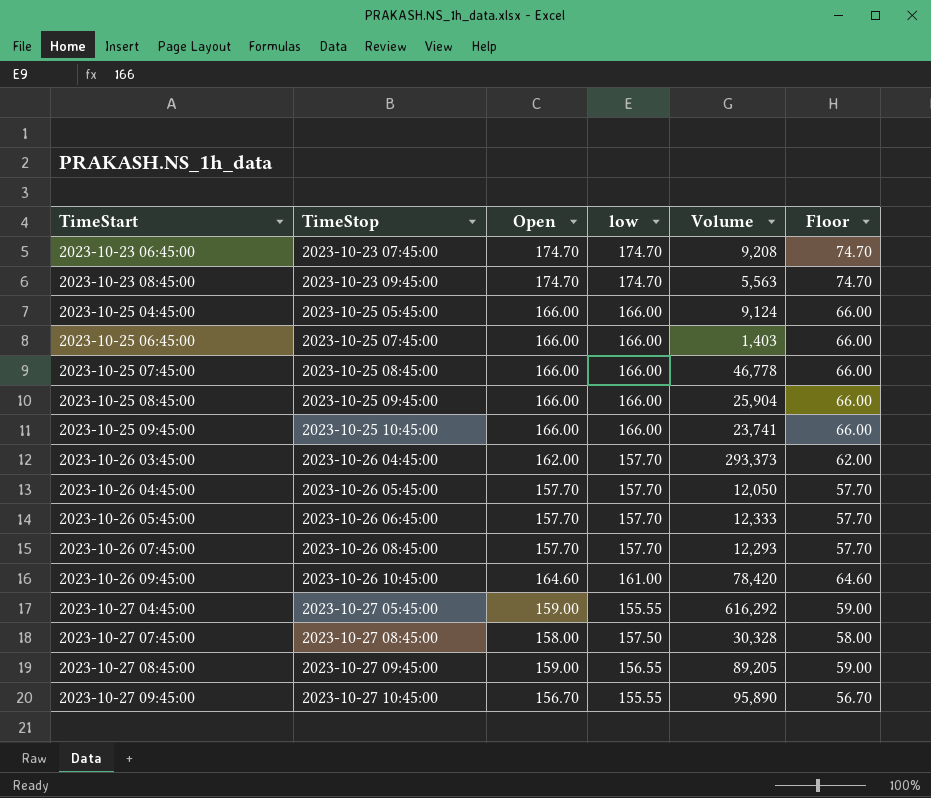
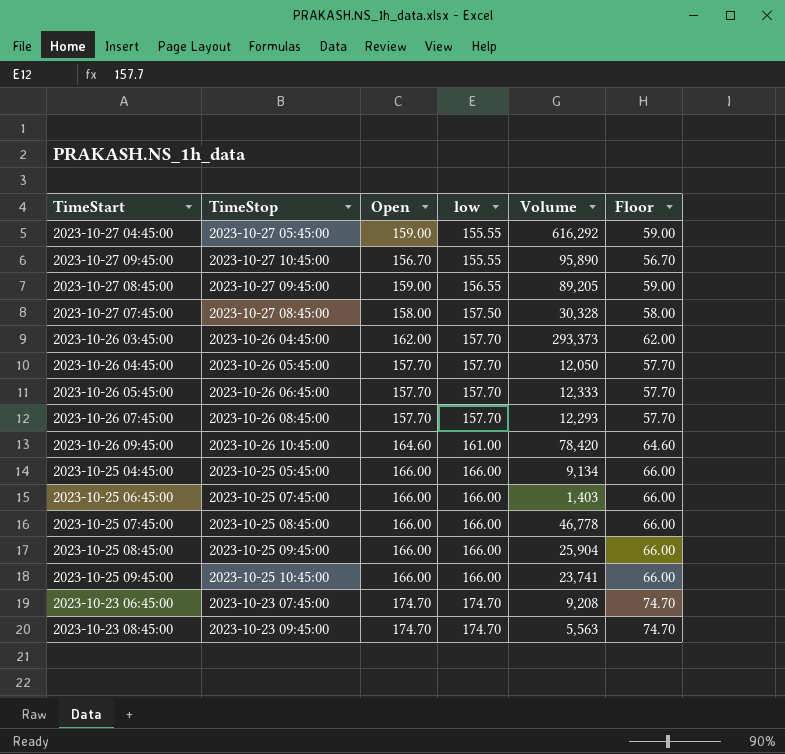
row order: TimeStart ascending -> low ascending
2023-10-25 04:45:00 | Volume: 9,124 -> 9,134

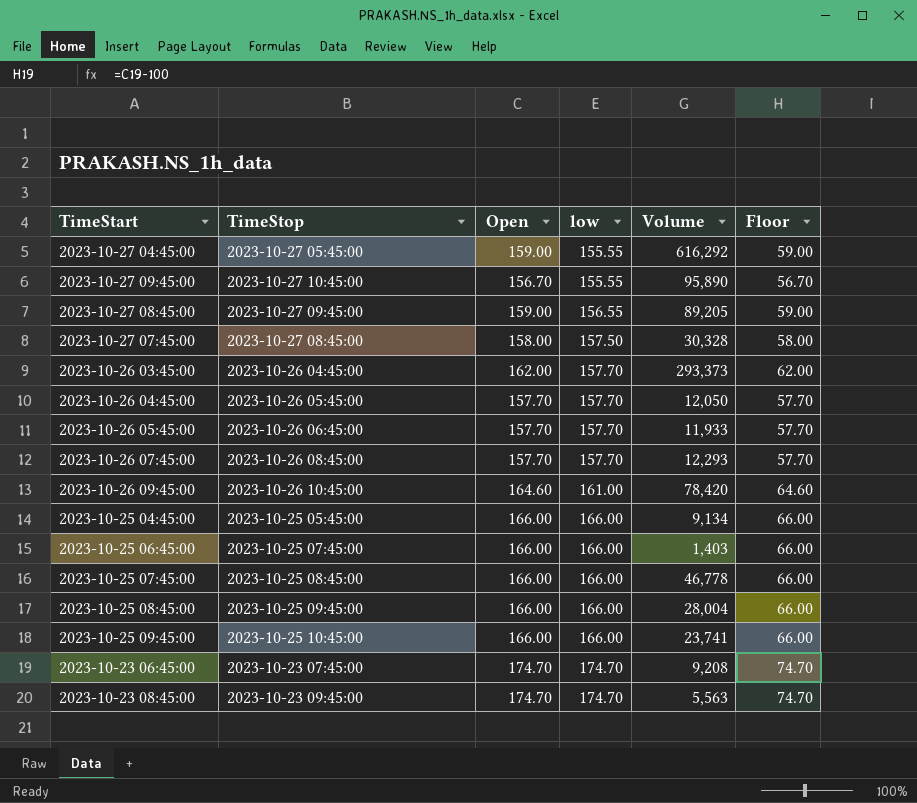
2023-10-26 05:45:00 | Volume: 12,333 -> 11,933
2023-10-25 08:45:00 | Volume: 25,904 -> 28,004

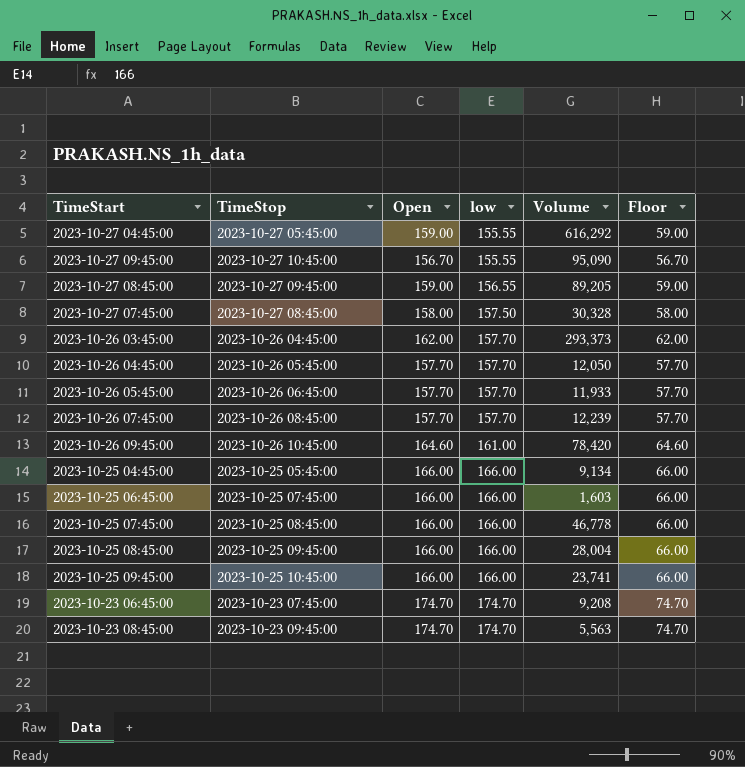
2023-10-27 09:45:00 | Volume: 95,890 -> 95,090
2023-10-26 07:45:00 | Volume: 12,293 -> 12,239
2023-10-25 06:45:00 | Volume: 1,403 -> 1,603

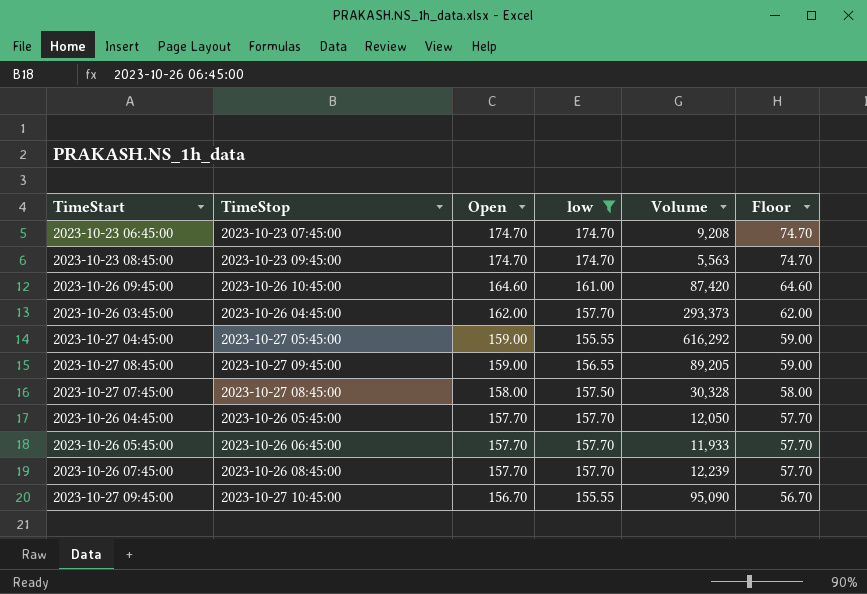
filter: none -> low != 166.00
row order: low ascending -> Open descending
2023-10-26 09:45:00 | Volume: 78,420 -> 87,420

